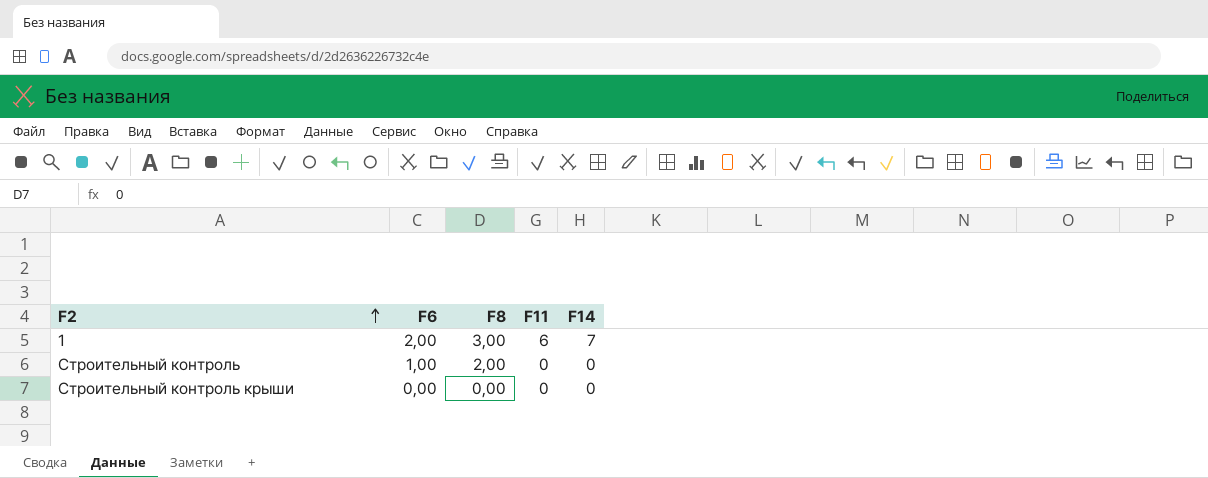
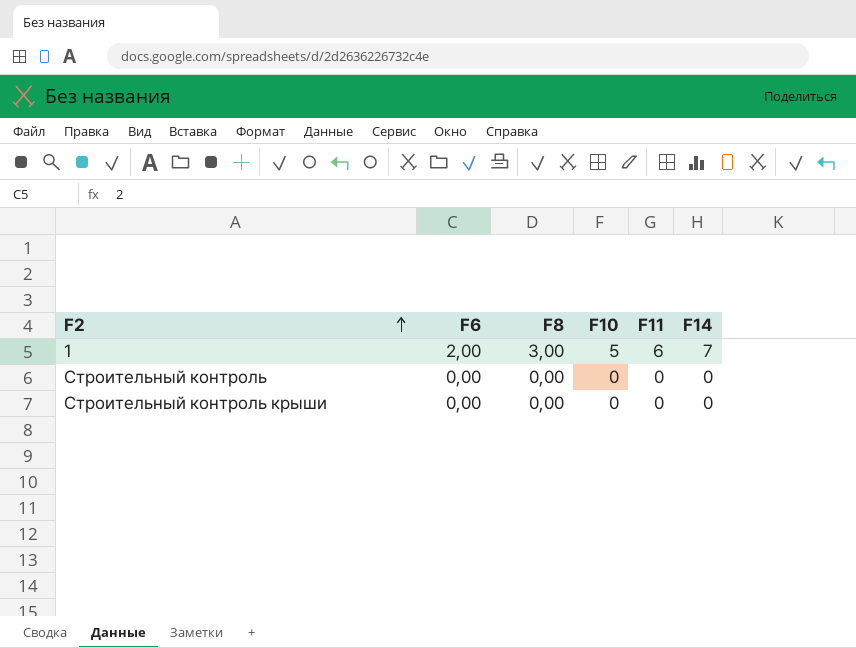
column F10 | position: none -> 4
Строительный контроль | F6: 1,00 -> 0,00
Строительный контроль | F8: 2,00 -> 0,00

